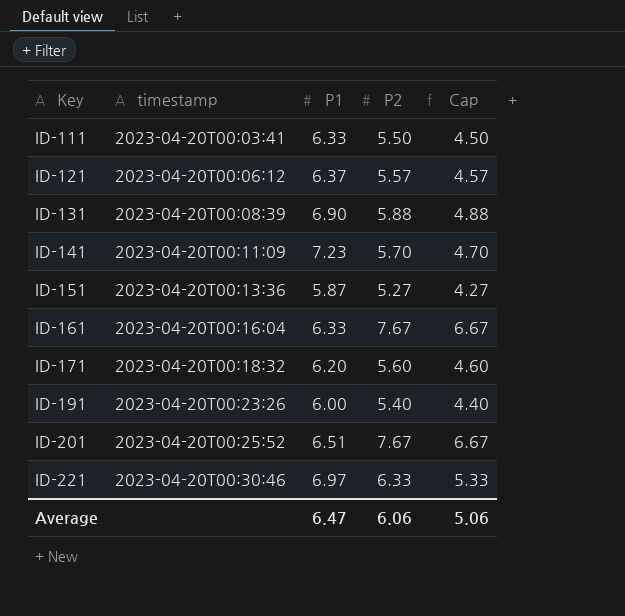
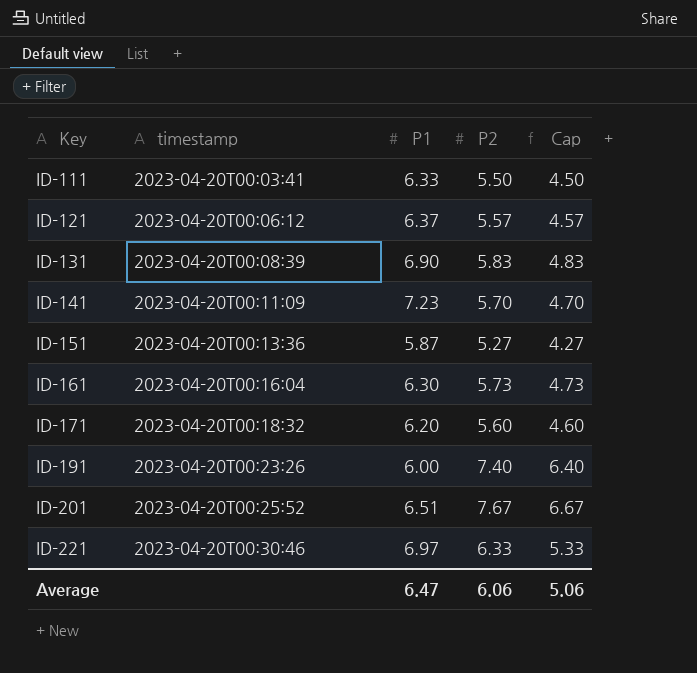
ID-131 | P2: 5.88 -> 5.83
ID-131 | Cap: 4.88 -> 4.83
ID-161 | P1: 6.33 -> 6.30
ID-161 | P2: 7.67 -> 5.73
ID-161 | Cap: 6.67 -> 4.73
ID-191 | P2: 5.40 -> 7.40
ID-191 | Cap: 4.40 -> 6.40

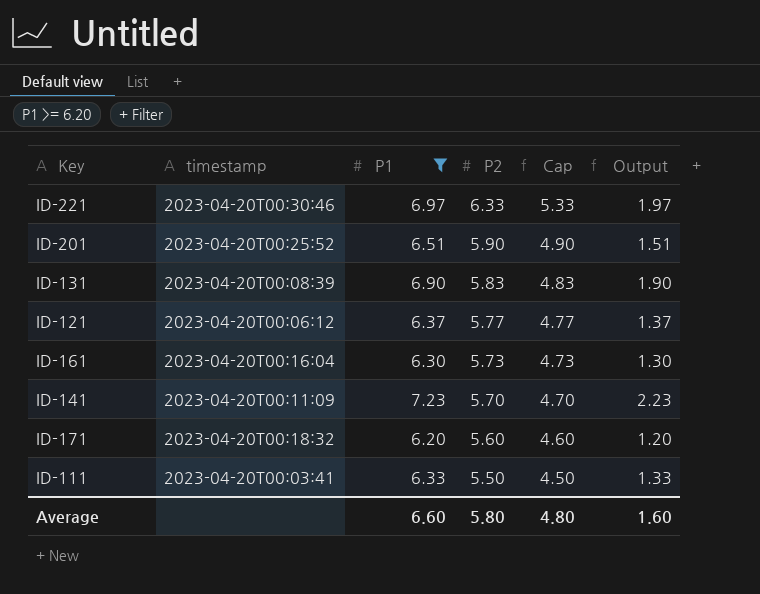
filter: none -> P1 >= 6.20
row order: Key ascending -> P2 descending
column Output | formula: none -> [P1] - 5
ID-201 | P2: 7.67 -> 5.90
ID-201 | Cap: 6.67 -> 4.90
ID-121 | P2: 5.57 -> 5.77
ID-121 | Cap: 4.57 -> 4.77
Average | P1: 6.47 -> 6.60
Average | P2: 6.06 -> 5.80
Average | Cap: 5.06 -> 4.80

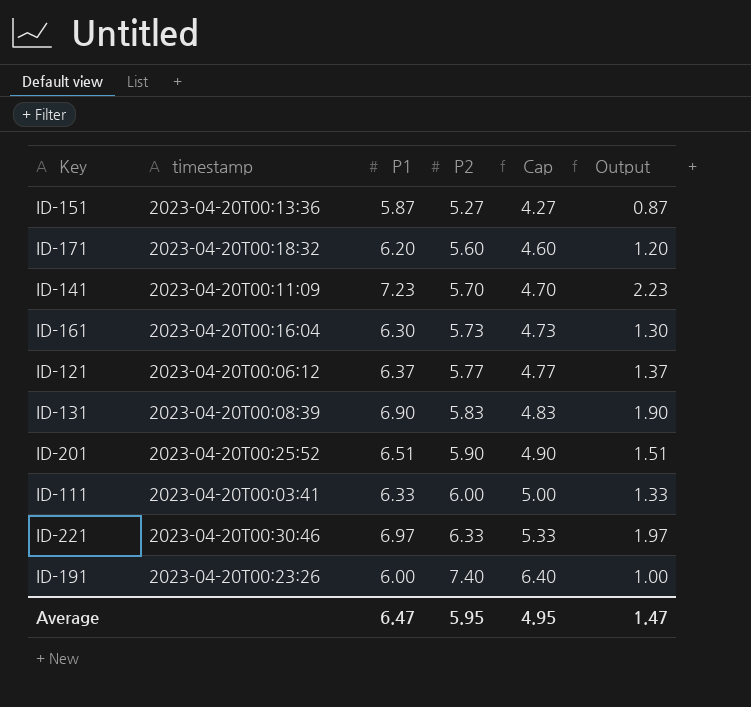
filter: P1 >= 6.20 -> none
row order: P2 descending -> P2 ascending
ID-111 | P2: 5.50 -> 6.00
ID-111 | Cap: 4.50 -> 5.00
Average | P1: 6.60 -> 6.47
Average | P2: 5.80 -> 5.95
Average | Cap: 4.80 -> 4.95
Average | Output: 1.60 -> 1.47

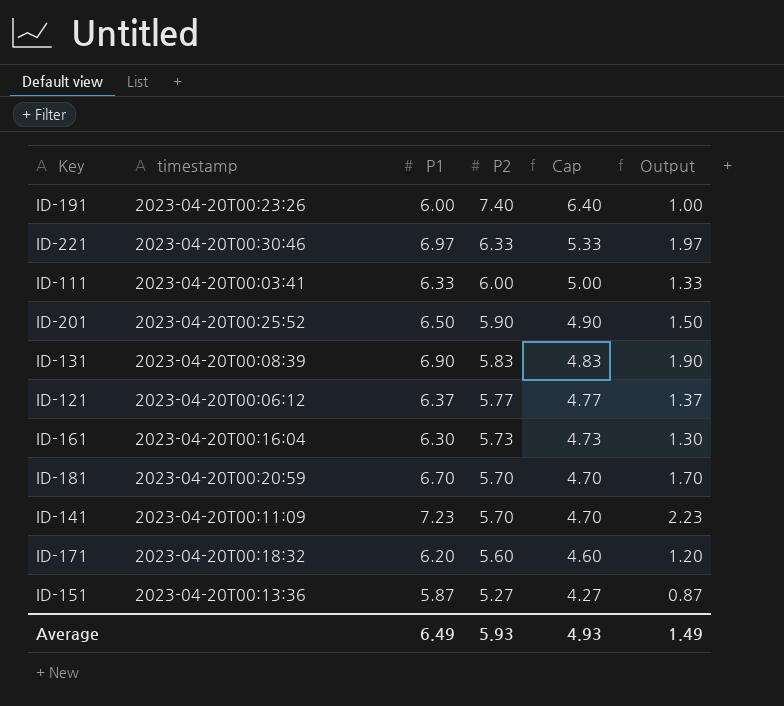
row order: P2 ascending -> P2 descending
ID-201 | P1: 6.51 -> 6.50
ID-201 | Output: 1.51 -> 1.50
row ID-181: none -> 2023-04-20T00:20:59 | 6.70 | 5.70 | 4.70 | 1.70
Average | P1: 6.47 -> 6.49
Average | P2: 5.95 -> 5.93
Average | Cap: 4.95 -> 4.93
Average | Output: 1.47 -> 1.49

